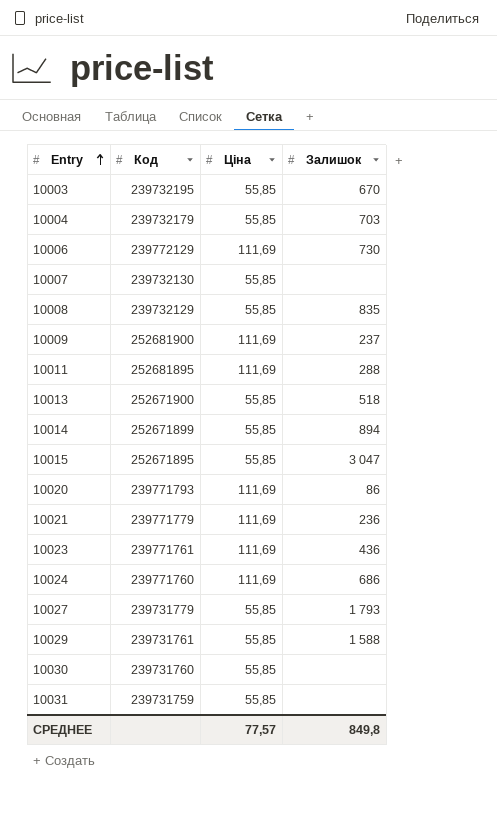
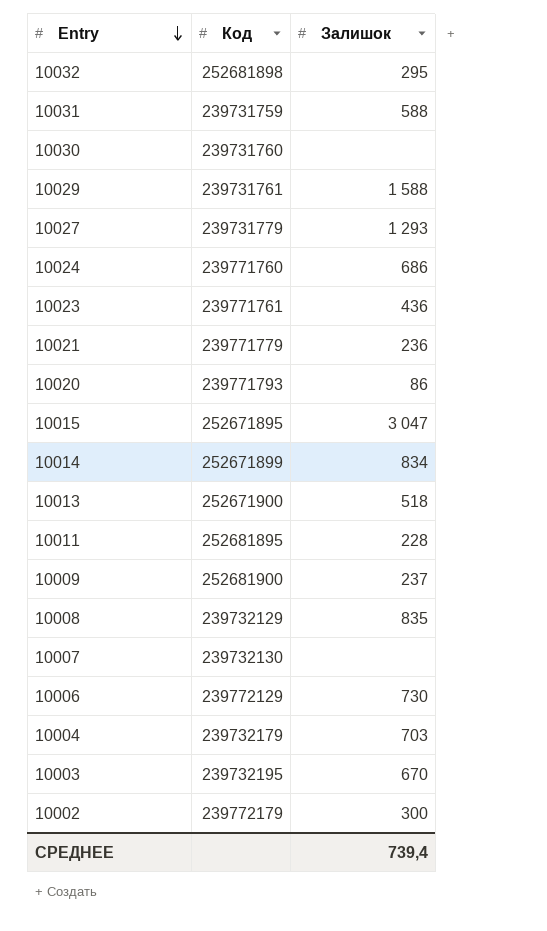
row order: Entry ascending -> Entry descending
column Ціна | position: 3 -> none
row 10032: none -> 252681898 | 295
10031 | Залишок: none -> 588
10027 | Залишок: 1 793 -> 1 293
10014 | Залишок: 894 -> 834
10011 | Залишок: 288 -> 228
row 10002: none -> 239772179 | 300
СРЕДНЕЕ | Залишок: 849,8 -> 739,4

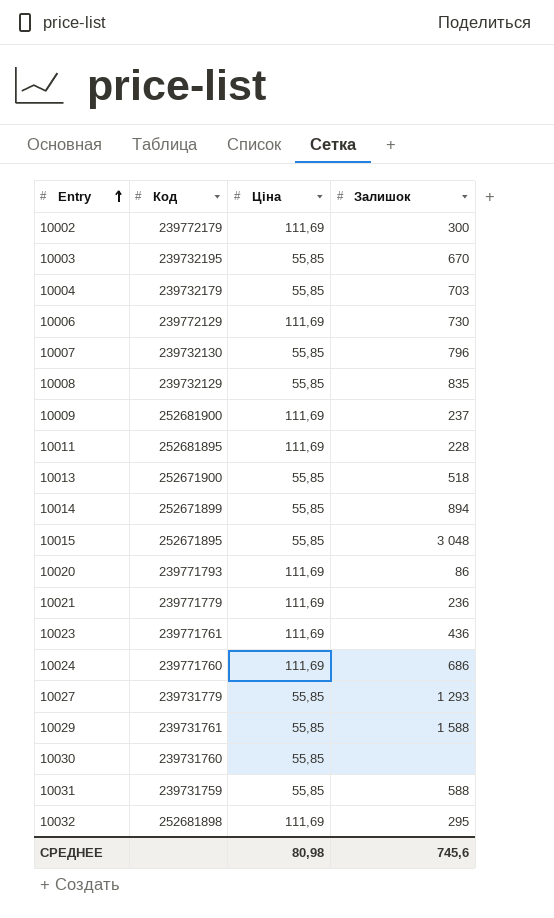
row order: Entry descending -> Entry ascending
column Ціна | position: none -> 3
10007 | Залишок: none -> 796
10014 | Залишок: 834 -> 894
10015 | Залишок: 3 047 -> 3 048
СРЕДНЕЕ | Залишок: 739,4 -> 745,6

